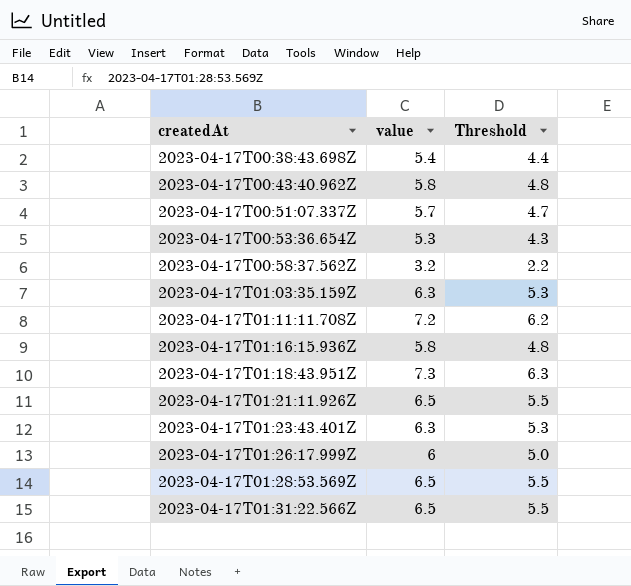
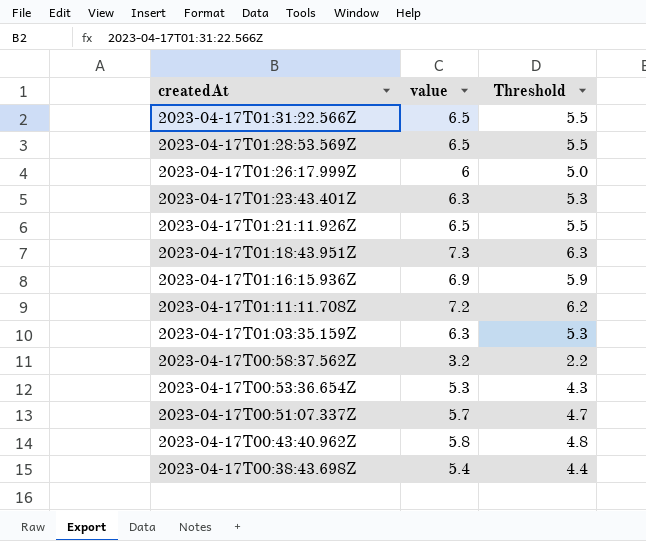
row order: createdAt ascending -> createdAt descending
2023-04-17T01:16:15.936Z | value: 5.8 -> 6.9
2023-04-17T01:16:15.936Z | Threshold: 4.8 -> 5.9

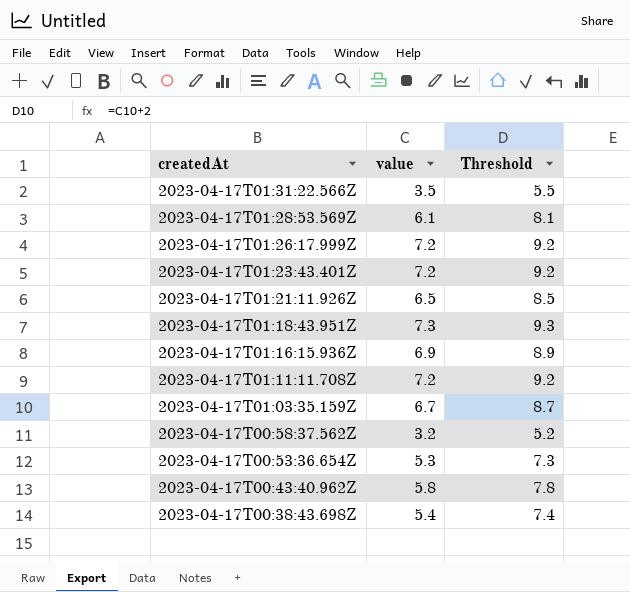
column Threshold | formula: [value] - 1 -> [value] + 2
row 2023-04-17T00:51:07.337Z: 5.7 | 4.7 -> none
2023-04-17T01:31:22.566Z | value: 6.5 -> 3.5
2023-04-17T01:28:53.569Z | value: 6.5 -> 6.1
2023-04-17T01:26:17.999Z | value: 6 -> 7.2
2023-04-17T01:23:43.401Z | value: 6.3 -> 7.2
2023-04-17T01:03:35.159Z | value: 6.3 -> 6.7

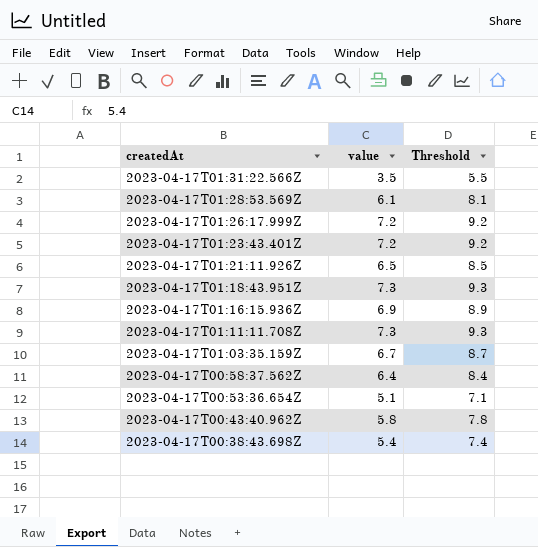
2023-04-17T01:11:11.708Z | value: 7.2 -> 7.3
2023-04-17T01:11:11.708Z | Threshold: 9.2 -> 9.3
2023-04-17T00:58:37.562Z | value: 3.2 -> 6.4
2023-04-17T00:58:37.562Z | Threshold: 5.2 -> 8.4
2023-04-17T00:53:36.654Z | value: 5.3 -> 5.1
2023-04-17T00:53:36.654Z | Threshold: 7.3 -> 7.1

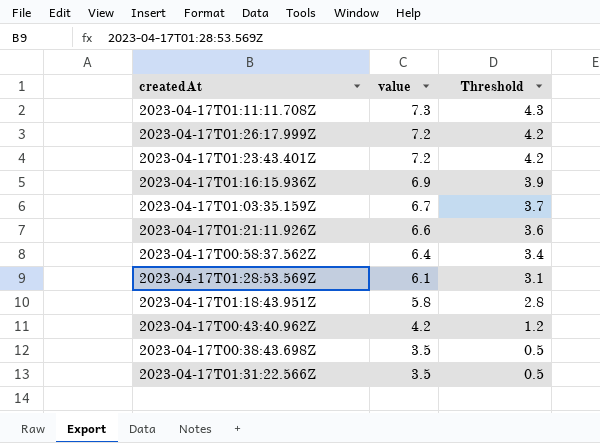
row order: createdAt descending -> value descending
column Threshold | formula: [value] + 2 -> [value] - 3
row 2023-04-17T00:53:36.654Z: 5.1 | 7.1 -> none
2023-04-17T01:21:11.926Z | value: 6.5 -> 6.6
2023-04-17T01:18:43.951Z | value: 7.3 -> 5.8
2023-04-17T00:43:40.962Z | value: 5.8 -> 4.2
2023-04-17T00:38:43.698Z | value: 5.4 -> 3.5

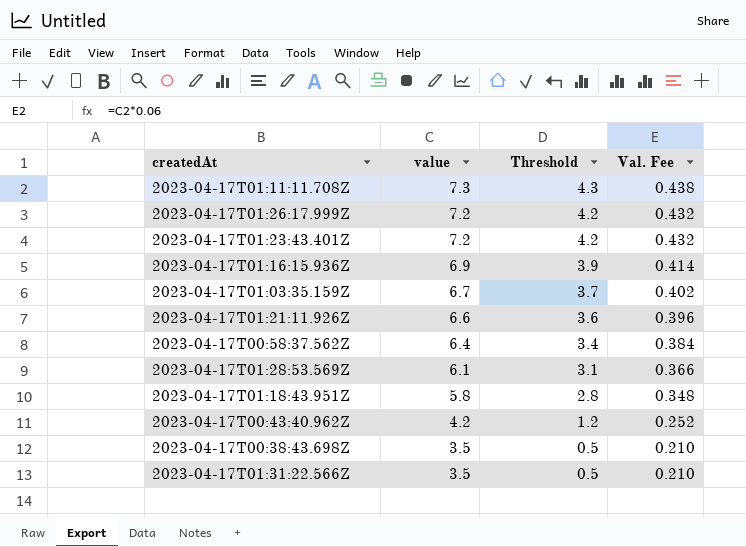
column Val. Fee | formula: none -> [value] * 0.06

